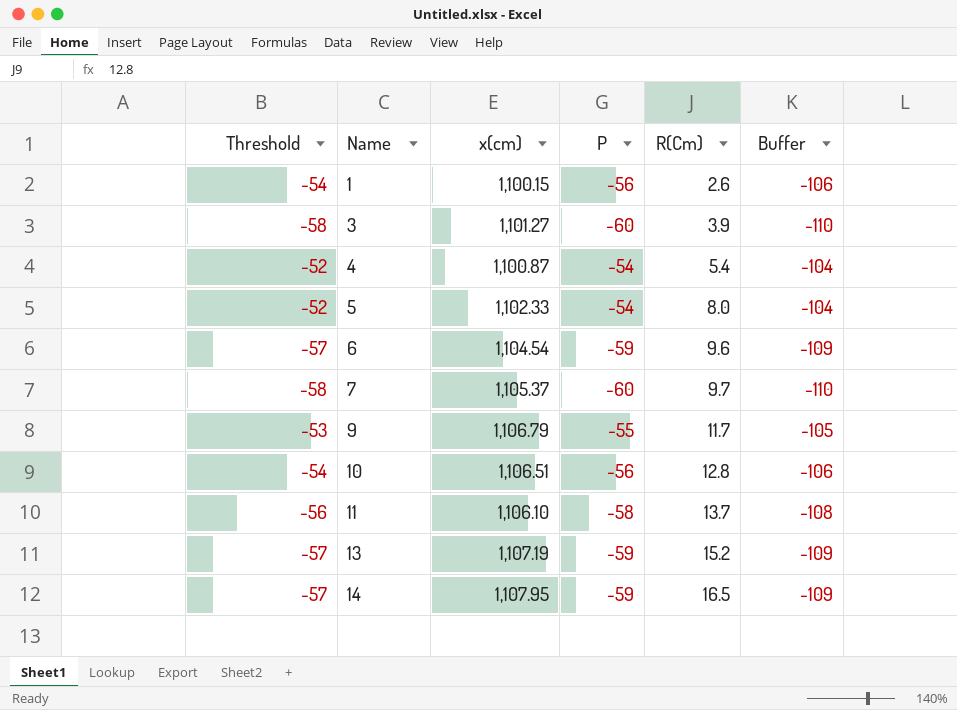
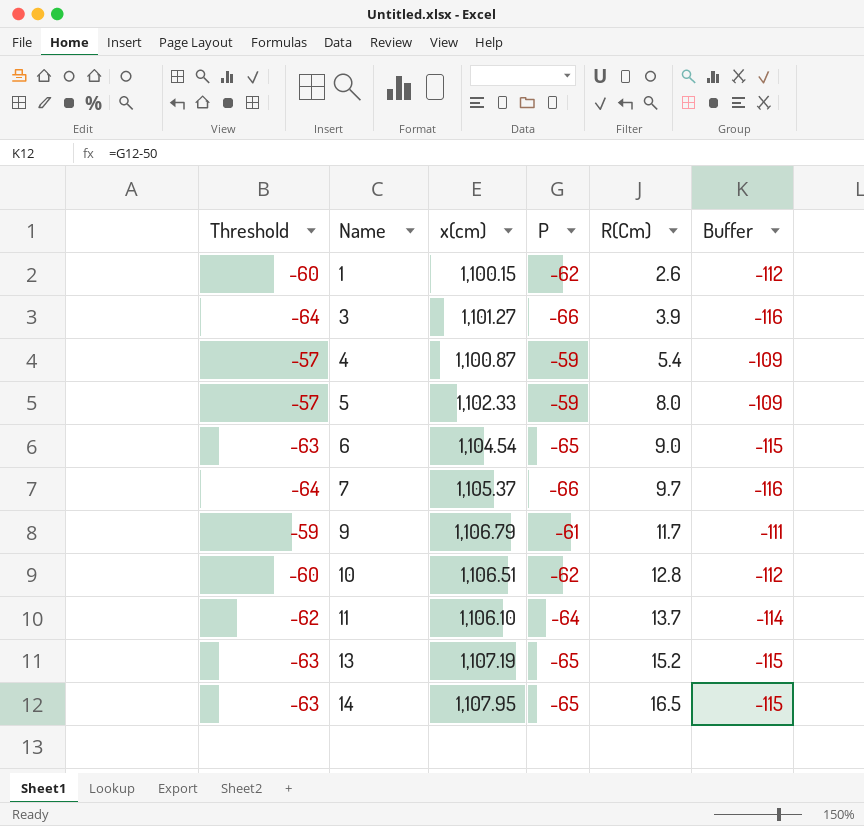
1 | Threshold: -54 -> -60
1 | P: -56 -> -62
1 | Buffer: -106 -> -112
3 | Threshold: -58 -> -64
3 | P: -60 -> -66
3 | Buffer: -110 -> -116
4 | Threshold: -52 -> -57
4 | P: -54 -> -59
4 | Buffer: -104 -> -109
5 | Threshold: -52 -> -57
5 | P: -54 -> -59
5 | Buffer: -104 -> -109
6 | Threshold: -57 -> -63
6 | P: -59 -> -65
6 | R(Cm): 9.6 -> 9.0
6 | Buffer: -109 -> -115
7 | Threshold: -58 -> -64
7 | P: -60 -> -66
7 | Buffer: -110 -> -116
9 | Threshold: -53 -> -59
9 | P: -55 -> -61
9 | Buffer: -105 -> -111
10 | Threshold: -54 -> -60
10 | P: -56 -> -62
10 | Buffer: -106 -> -112
11 | Threshold: -56 -> -62
11 | P: -58 -> -64
11 | Buffer: -108 -> -114
13 | Threshold: -57 -> -63
13 | P: -59 -> -65
13 | Buffer: -109 -> -115
14 | Threshold: -57 -> -63
14 | P: -59 -> -65
14 | Buffer: -109 -> -115

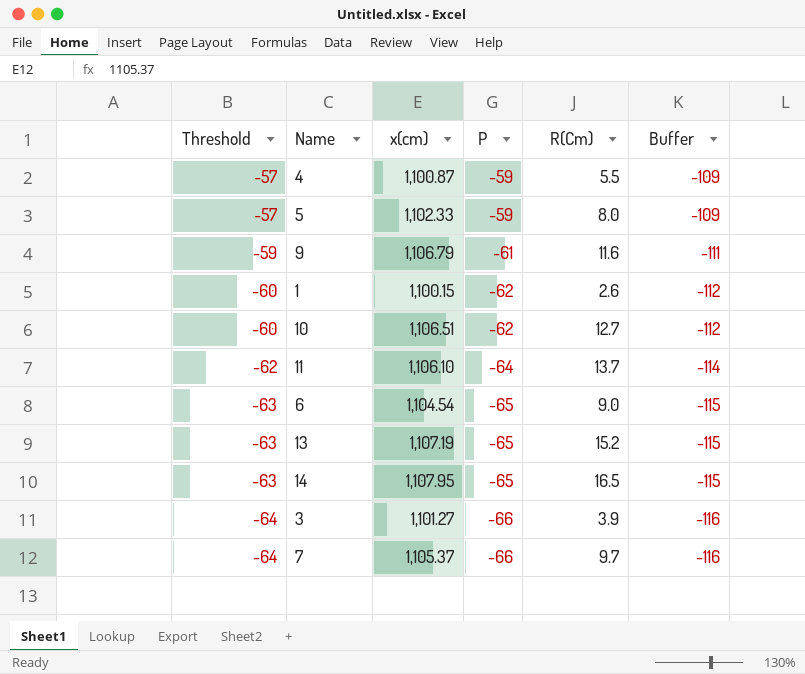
row order: Name ascending -> Threshold descending
4 | R(Cm): 5.4 -> 5.5
9 | R(Cm): 11.7 -> 11.6
10 | R(Cm): 12.8 -> 12.7

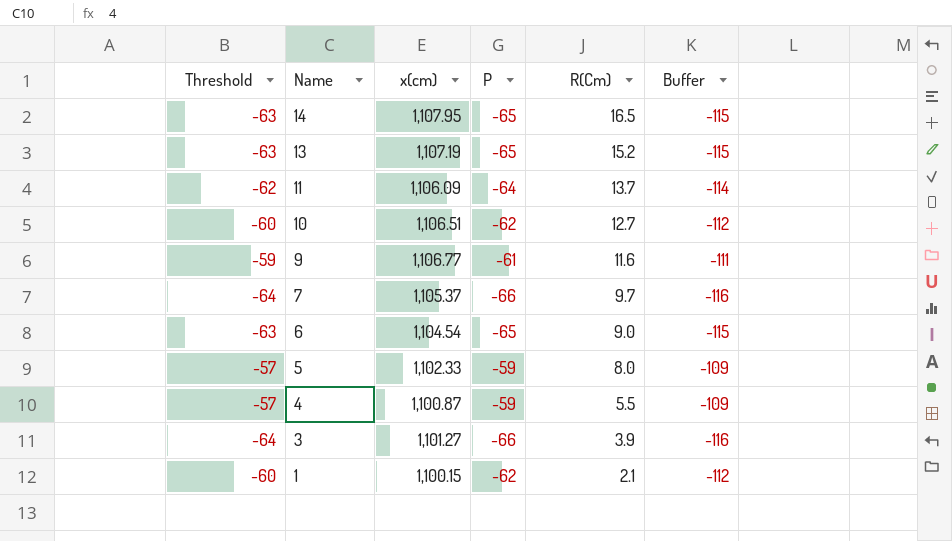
row order: Threshold descending -> Name descending
11 | x(cm): 1,106.10 -> 1,106.09
9 | x(cm): 1,106.79 -> 1,106.77
1 | R(Cm): 2.6 -> 2.1

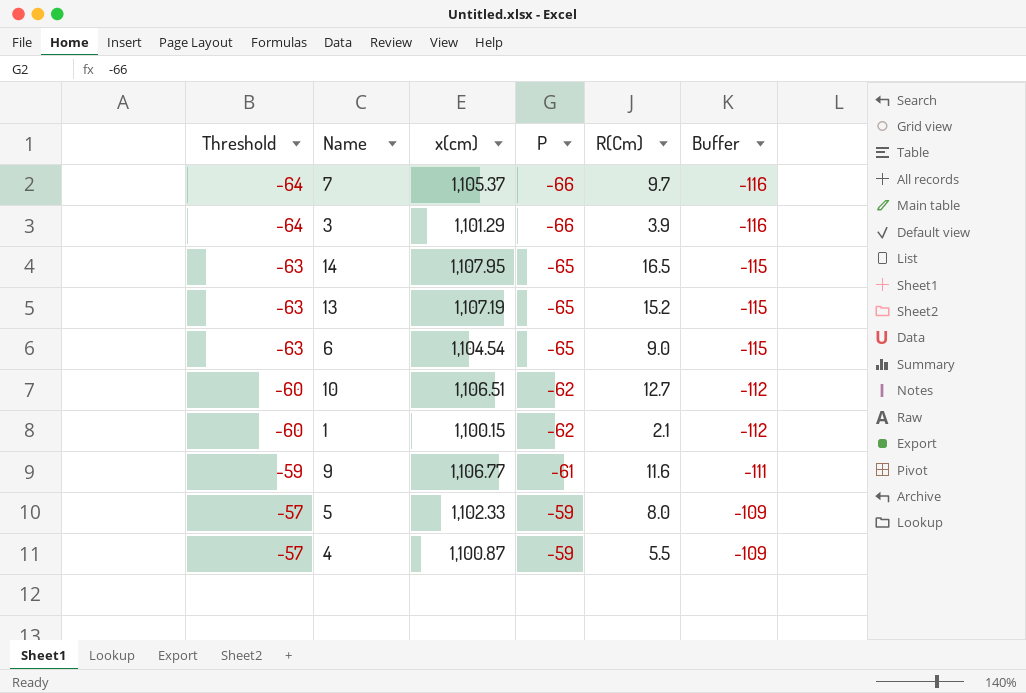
row order: Name descending -> Threshold ascending
row 11: -62 | 1,106.09 | -64 | 13.7 | -114 -> none
3 | x(cm): 1,101.27 -> 1,101.29

